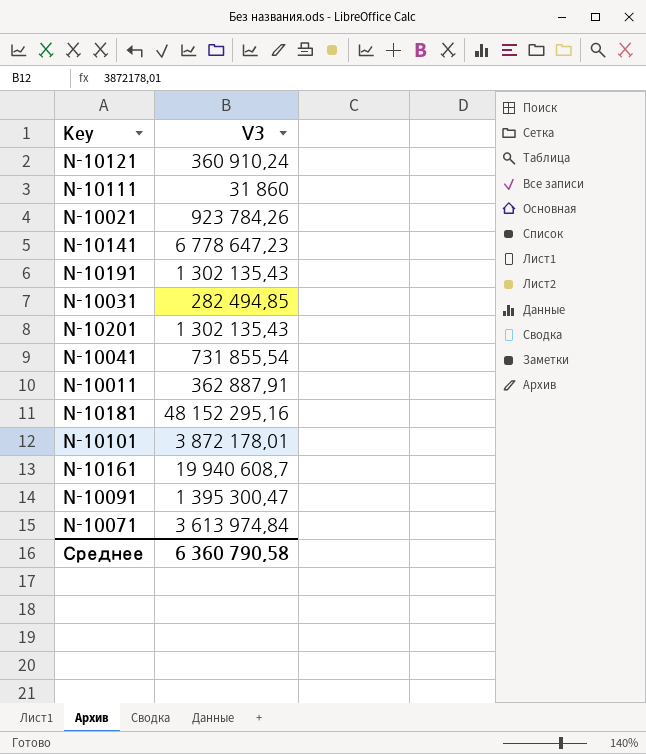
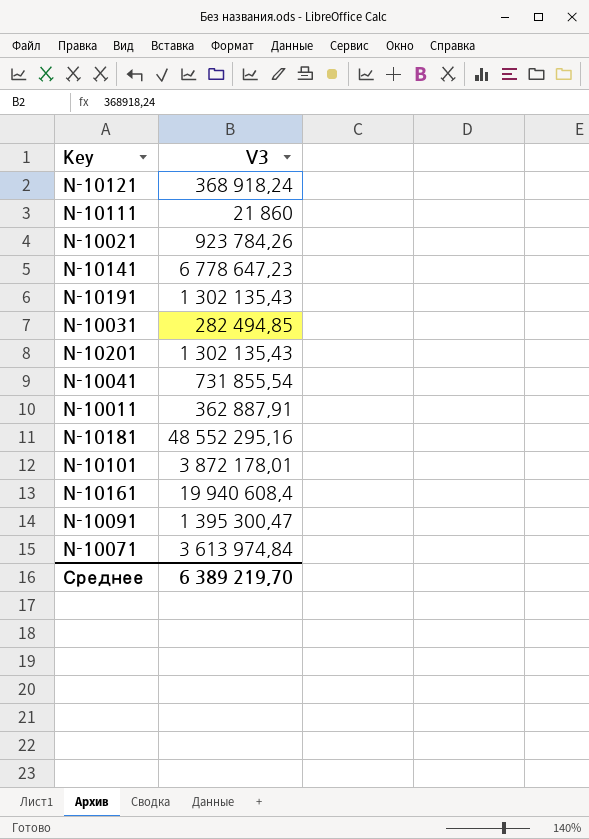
N-10121 | V3: 360 910,24 -> 368 918,24
N-10111 | V3: 31 860 -> 21 860
N-10181 | V3: 48 152 295,16 -> 48 552 295,16
N-10161 | V3: 19 940 608,7 -> 19 940 608,4
Среднее | V3: 6 360 790,58 -> 6 389 219,70

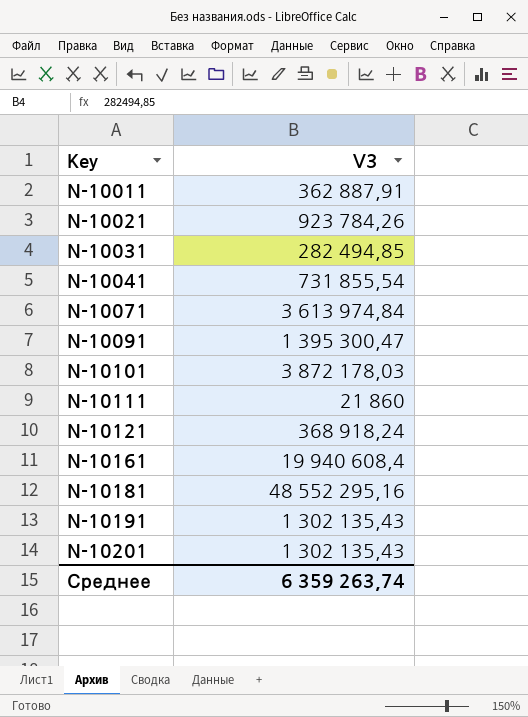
row order: none -> Key ascending
row N-10141: 6 778 647,23 -> none
N-10101 | V3: 3 872 178,01 -> 3 872 178,03
Среднее | V3: 6 389 219,70 -> 6 359 263,74

